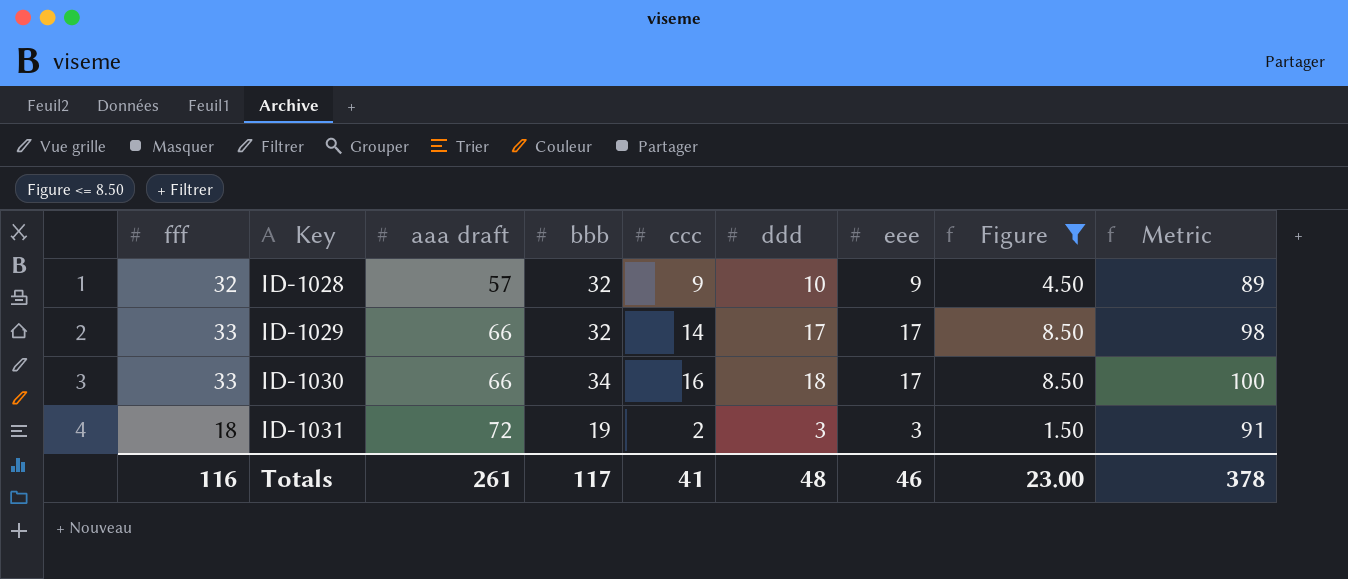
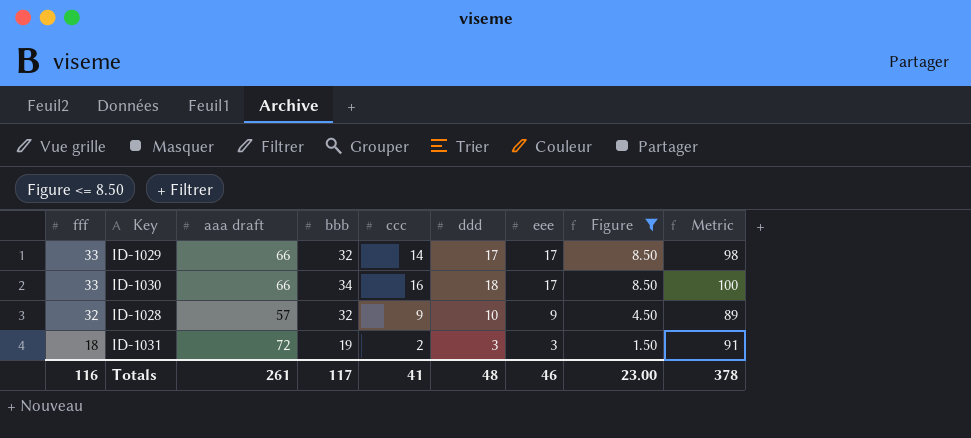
row order: Key ascending -> fff descending

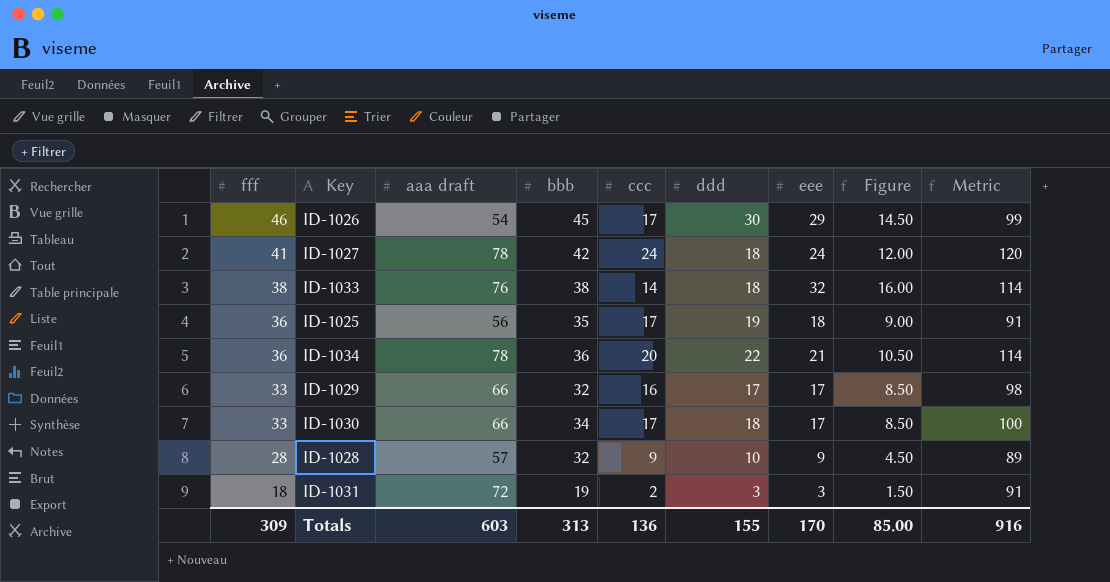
filter: Figure <= 8.50 -> none
ID-1029 | ccc: 14 -> 16
ID-1030 | ccc: 16 -> 17
ID-1028 | fff: 32 -> 28
Totals | fff: 116 -> 309
Totals | aaa draft: 261 -> 603
Totals | bbb: 117 -> 313
Totals | ccc: 41 -> 136
Totals | ddd: 48 -> 155
Totals | eee: 46 -> 170
Totals | Figure: 23.00 -> 85.00
Totals | Metric: 378 -> 916

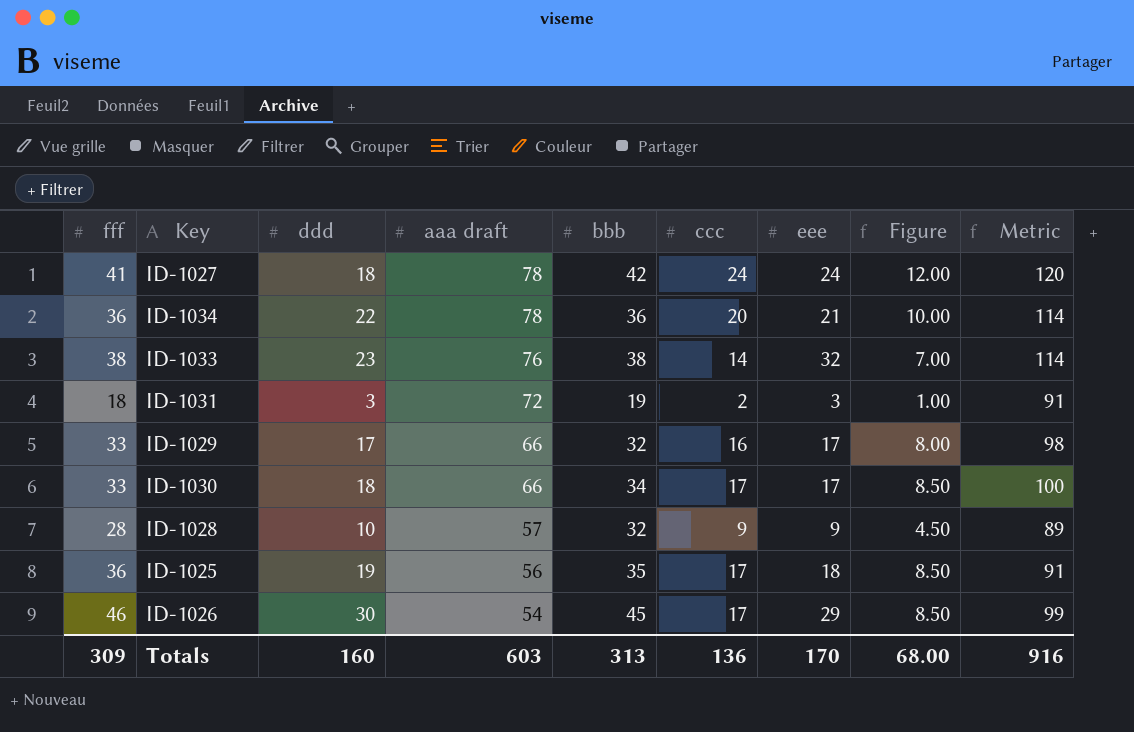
row order: fff descending -> aaa draft descending
column ddd | position: 6 -> 3
column Figure | formula: [eee] * 0.5 -> [ccc] * 0.5
ID-1033 | ddd: 18 -> 23
Totals | ddd: 155 -> 160
Totals | Figure: 85.00 -> 68.00

